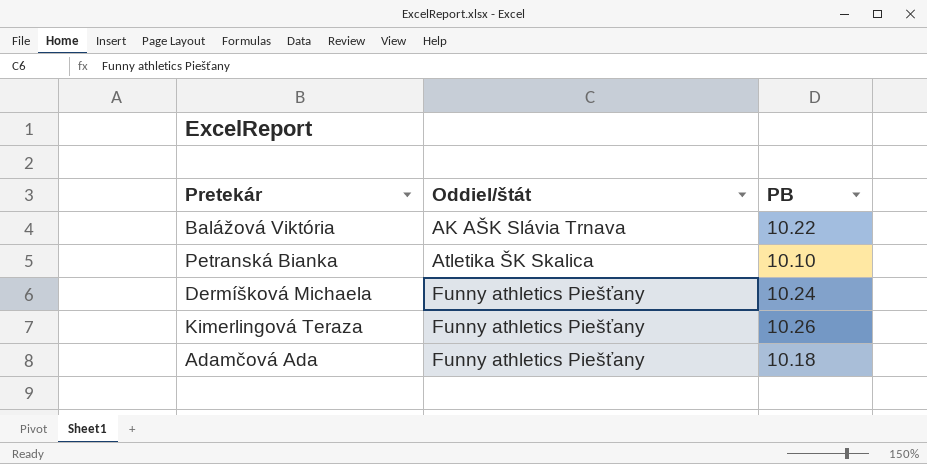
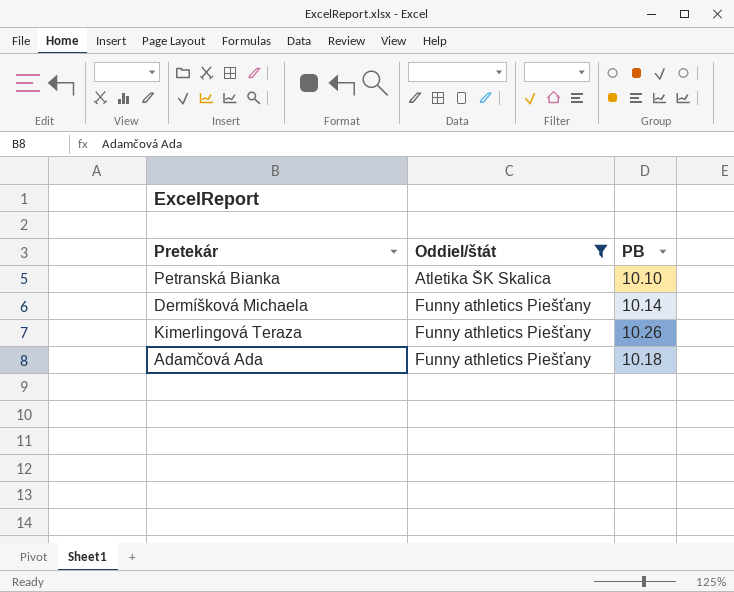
filter: none -> Oddiel/štát != AK AŠK Slávia Trnava
Dermíšková Michaela | PB: 10.24 -> 10.14

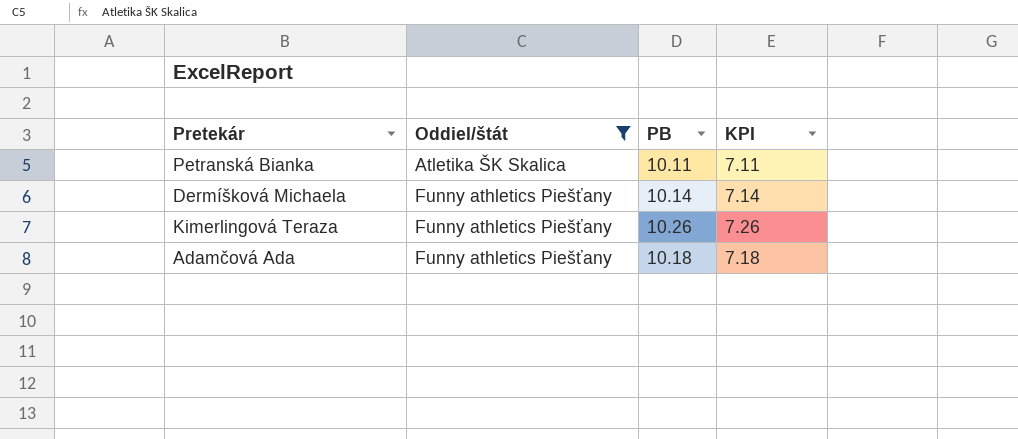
column KPI | formula: none -> [PB] - 3
Petranská Bianka | PB: 10.10 -> 10.11

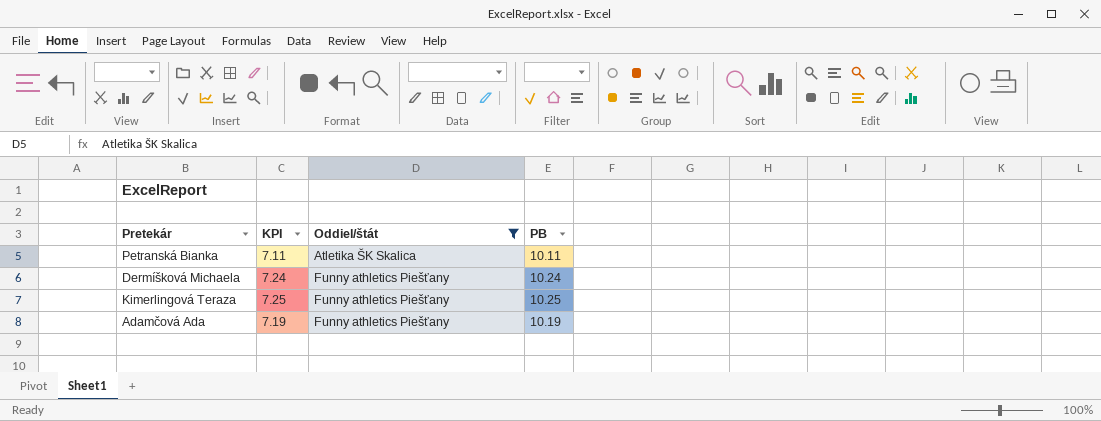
column KPI | position: 4 -> 2
Dermíšková Michaela | KPI: 7.14 -> 7.24
Dermíšková Michaela | PB: 10.14 -> 10.24
Kimerlingová Teraza | KPI: 7.26 -> 7.25
Kimerlingová Teraza | PB: 10.26 -> 10.25
Adamčová Ada | KPI: 7.18 -> 7.19
Adamčová Ada | PB: 10.18 -> 10.19

